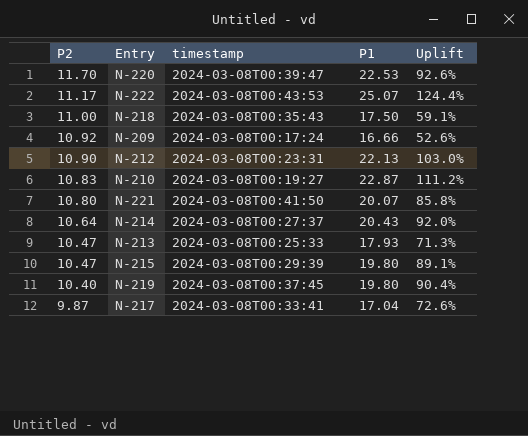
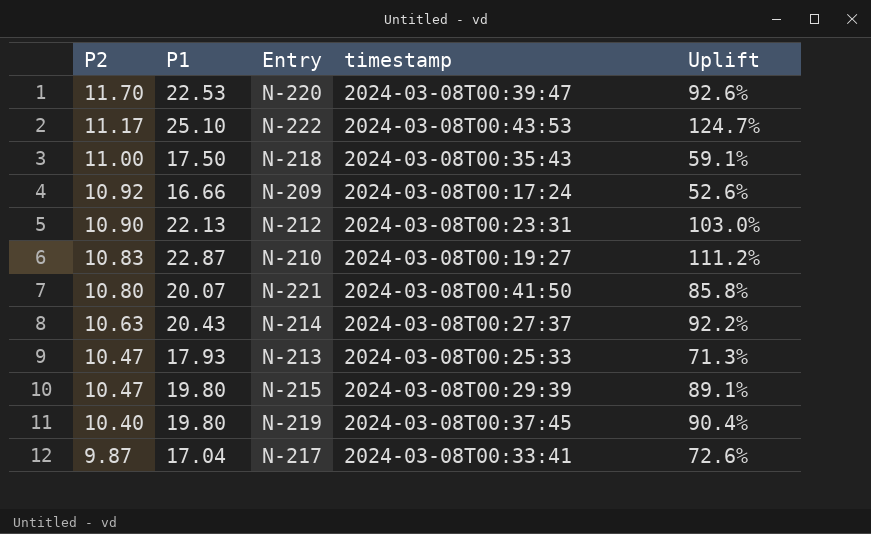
column P1 | position: 4 -> 2
N-222 | P1: 25.07 -> 25.10
N-222 | Uplift: 124.4% -> 124.7%
N-214 | P2: 10.64 -> 10.63
N-214 | Uplift: 92.0% -> 92.2%

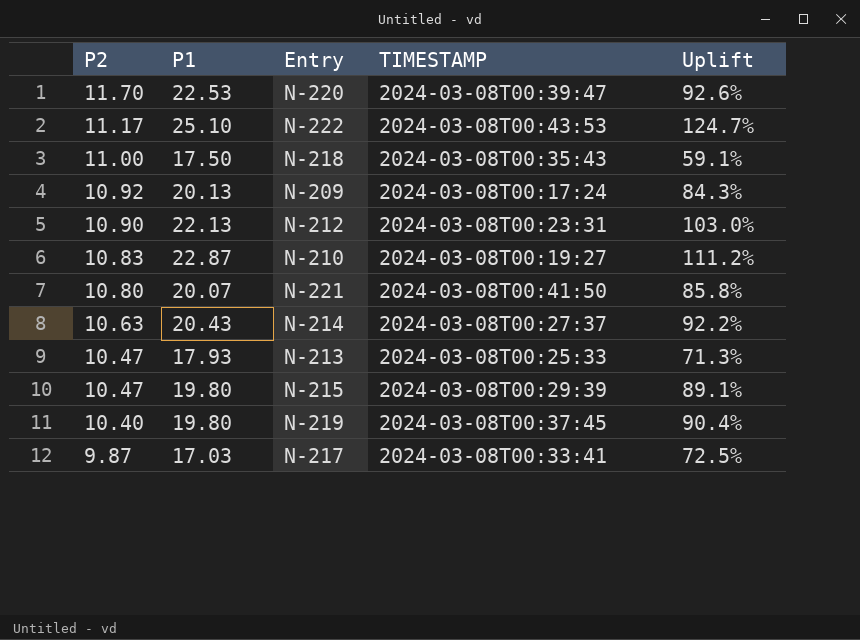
column name: timestamp -> TIMESTAMP
N-209 | P1: 16.66 -> 20.13
N-209 | Uplift: 52.6% -> 84.3%
N-217 | P1: 17.04 -> 17.03
N-217 | Uplift: 72.6% -> 72.5%

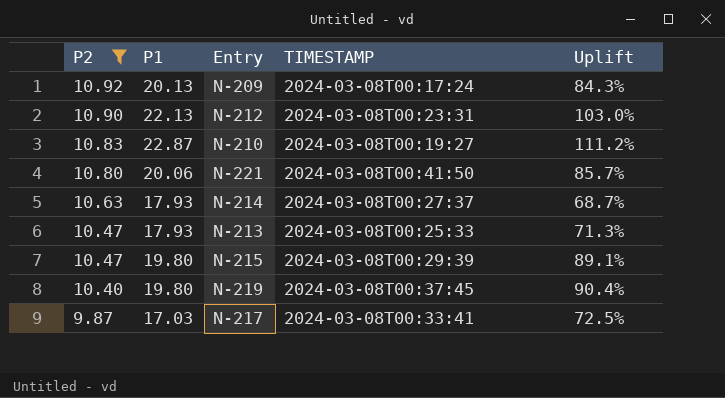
filter: none -> P2 <= 10.92
N-221 | P1: 20.07 -> 20.06
N-221 | Uplift: 85.8% -> 85.7%
N-214 | P1: 20.43 -> 17.93
N-214 | Uplift: 92.2% -> 68.7%

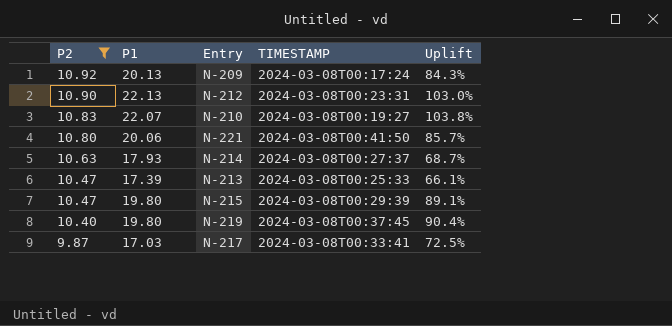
N-210 | P1: 22.87 -> 22.07
N-210 | Uplift: 111.2% -> 103.8%
N-213 | P1: 17.93 -> 17.39
N-213 | Uplift: 71.3% -> 66.1%

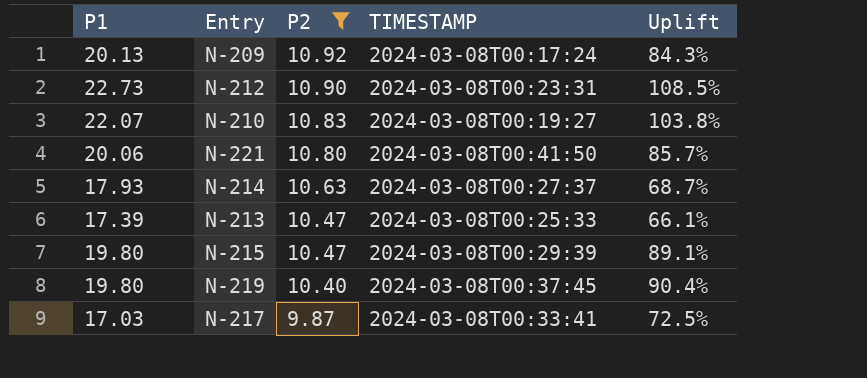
column P2 | position: 1 -> 3
N-212 | P1: 22.13 -> 22.73
N-212 | Uplift: 103.0% -> 108.5%

